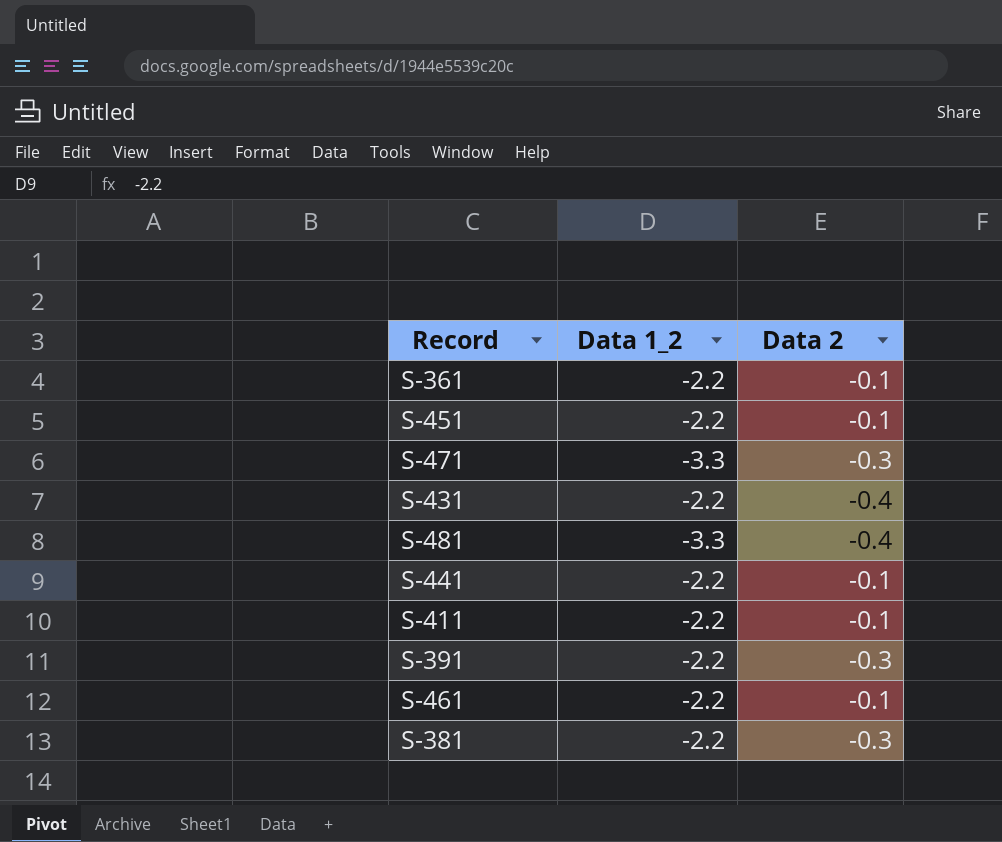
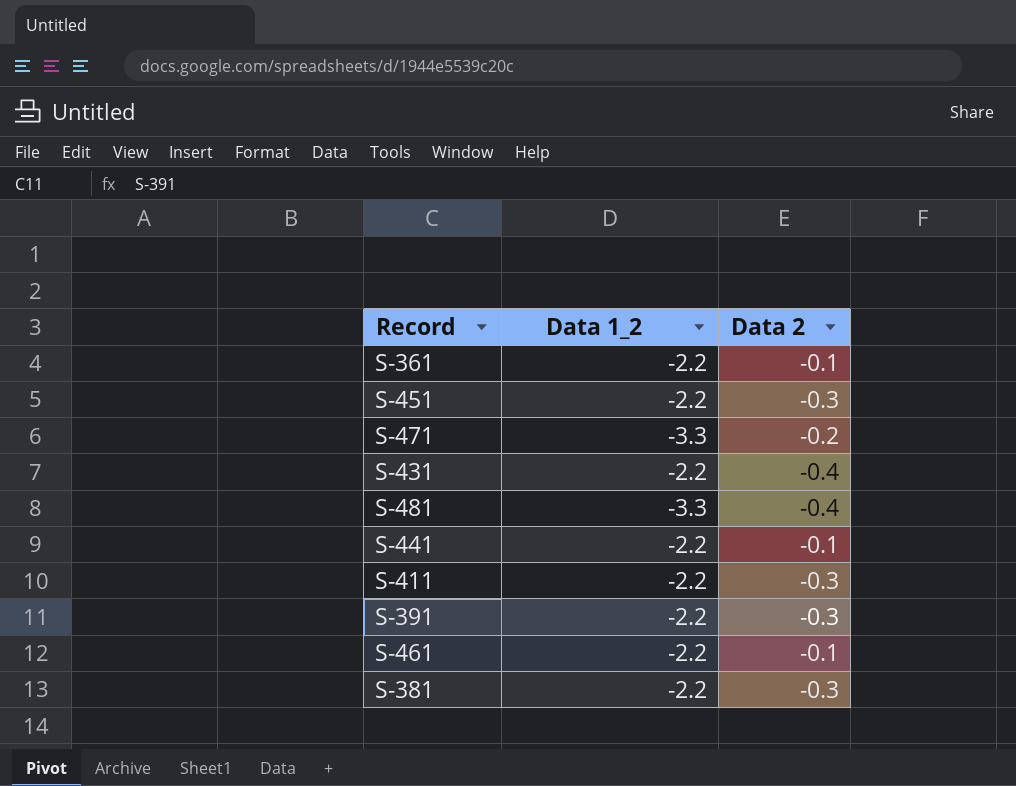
S-451 | Data 2: -0.1 -> -0.3
S-471 | Data 2: -0.3 -> -0.2
S-411 | Data 2: -0.1 -> -0.3

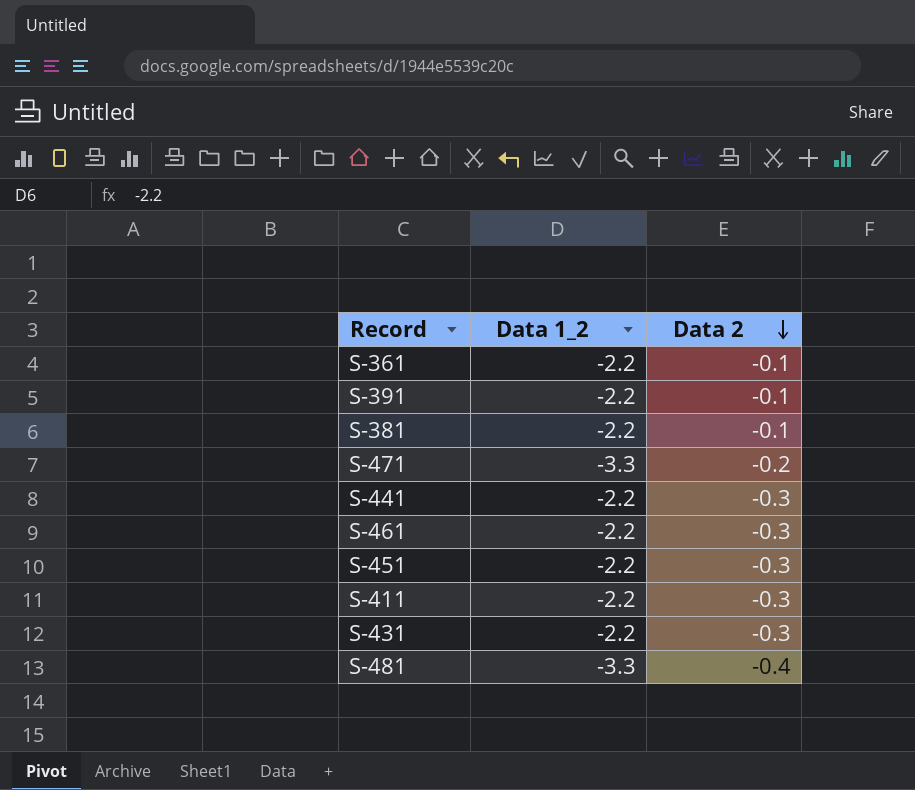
row order: none -> Data 2 descending
S-391 | Data 2: -0.3 -> -0.1
S-381 | Data 2: -0.3 -> -0.1
S-441 | Data 2: -0.1 -> -0.3
S-461 | Data 2: -0.1 -> -0.3
S-431 | Data 2: -0.4 -> -0.3

